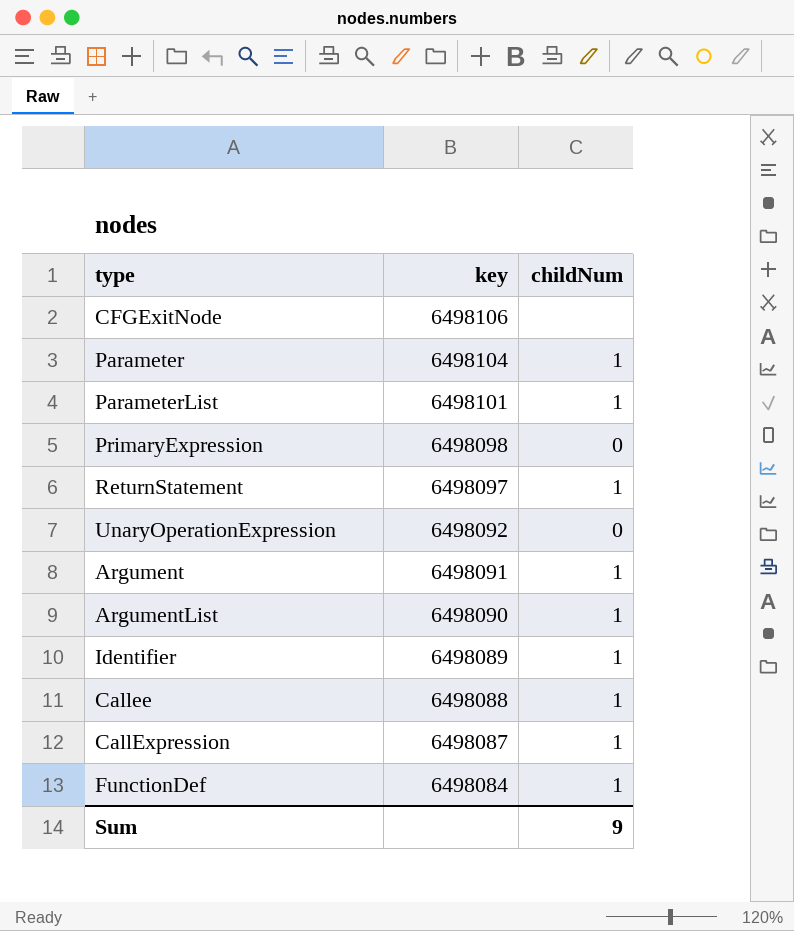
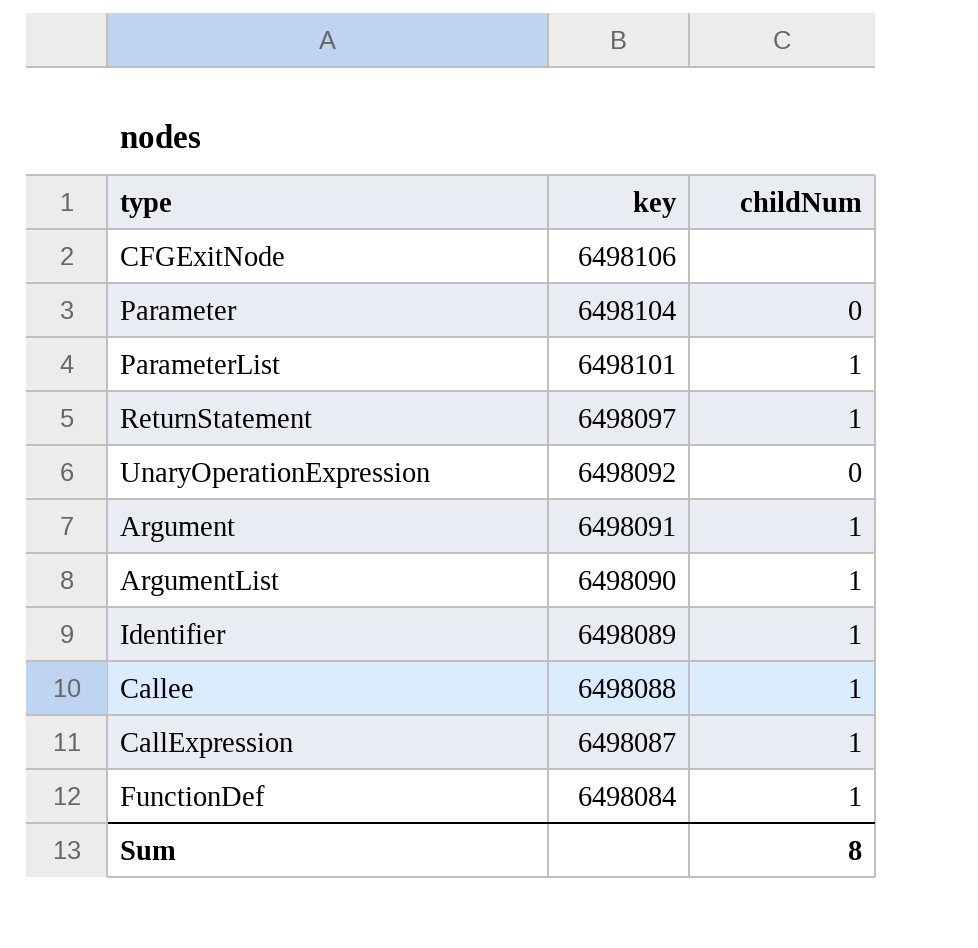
row PrimaryExpression: 6498098 | 0 -> none
Parameter | childNum: 1 -> 0
Sum | childNum: 9 -> 8

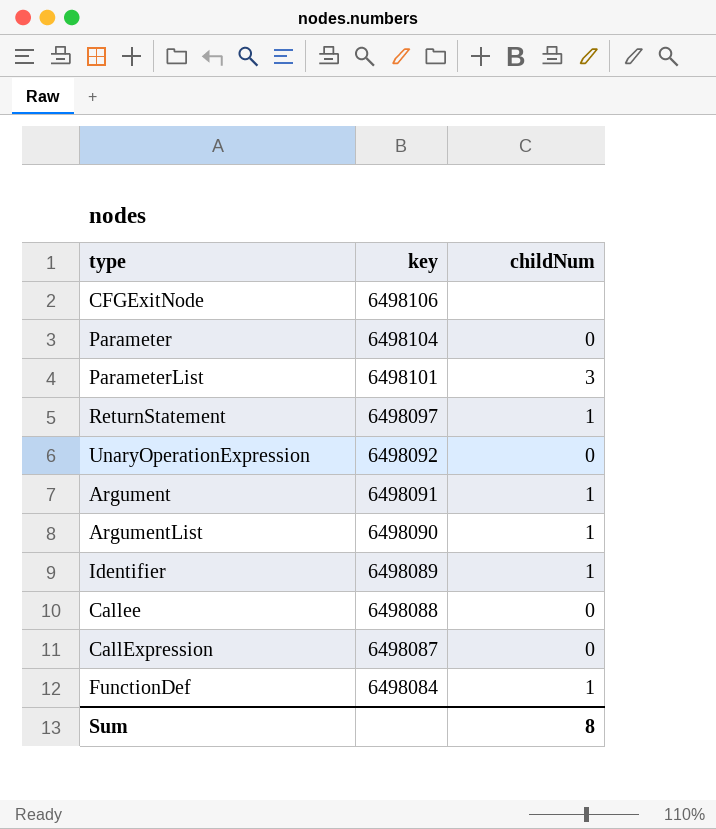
ParameterList | childNum: 1 -> 3
Callee | childNum: 1 -> 0
CallExpression | childNum: 1 -> 0

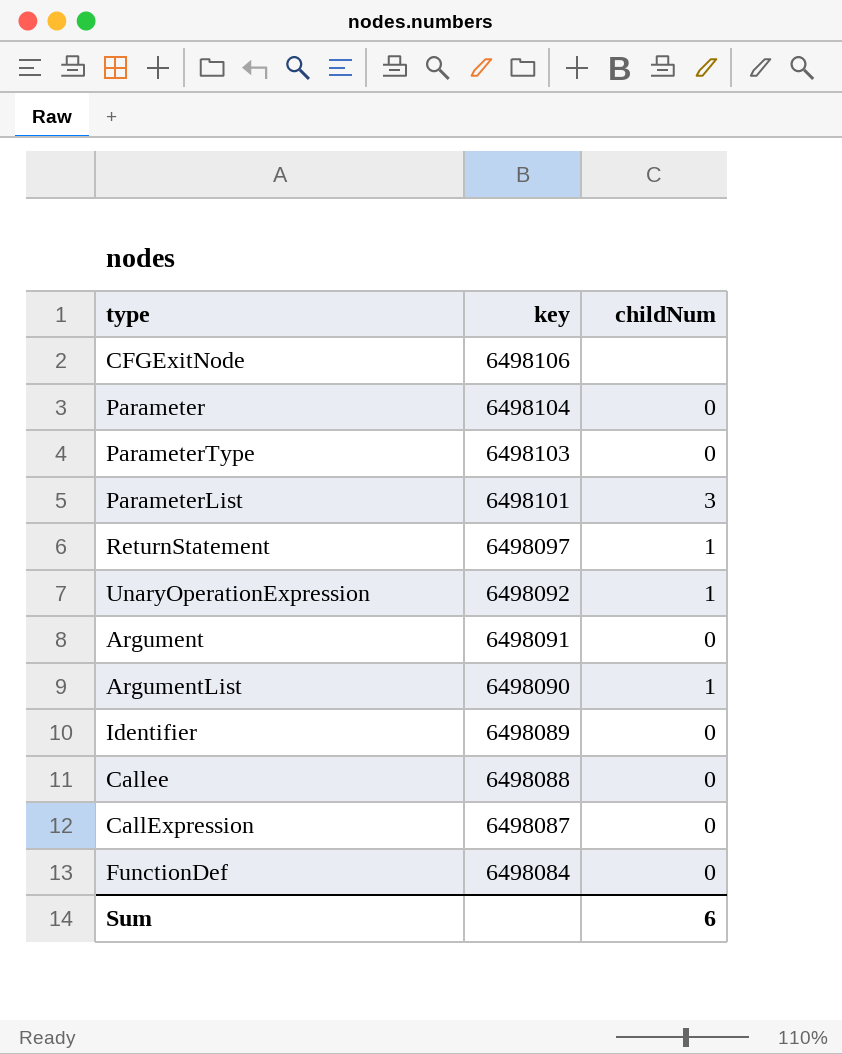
row ParameterType: none -> 6498103 | 0
UnaryOperationExpression | childNum: 0 -> 1
Argument | childNum: 1 -> 0
Identifier | childNum: 1 -> 0
FunctionDef | childNum: 1 -> 0
Sum | childNum: 8 -> 6

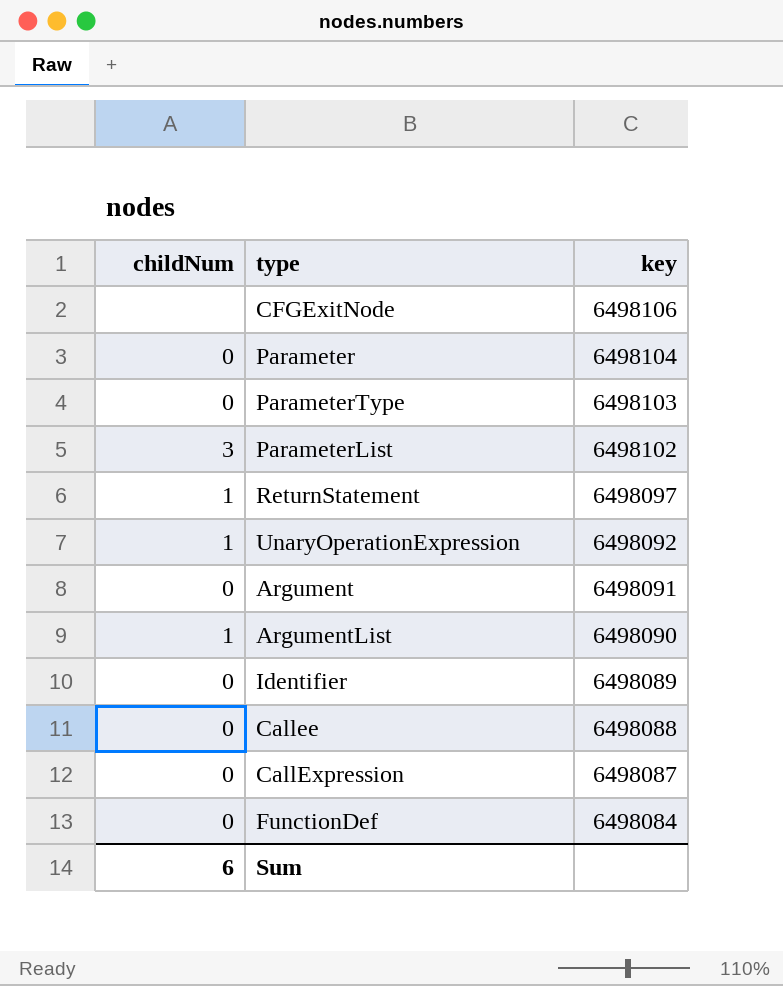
column childNum | position: 3 -> 1
ParameterList | key: 6498101 -> 6498102

